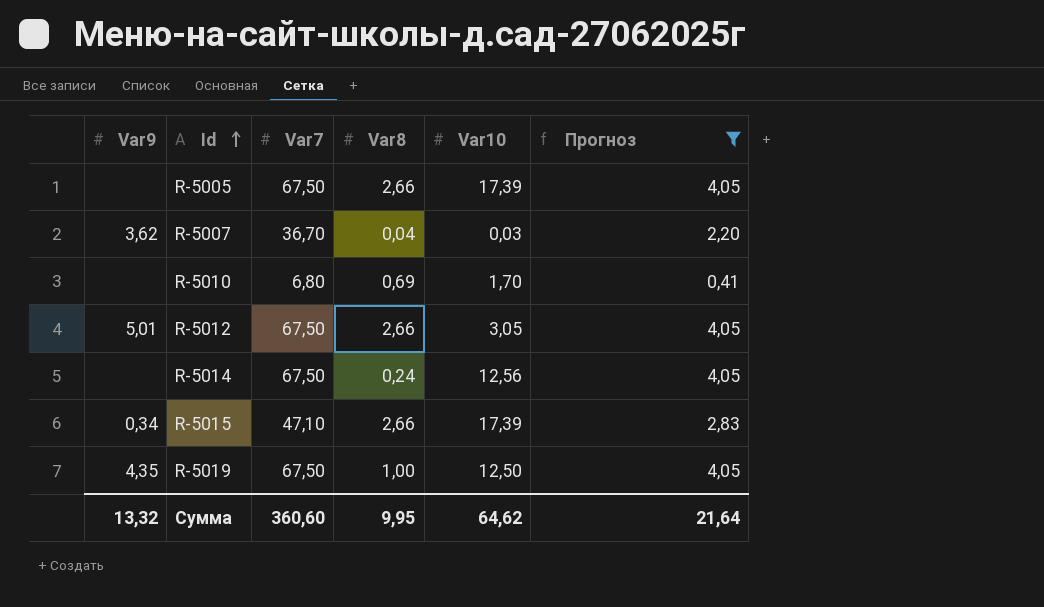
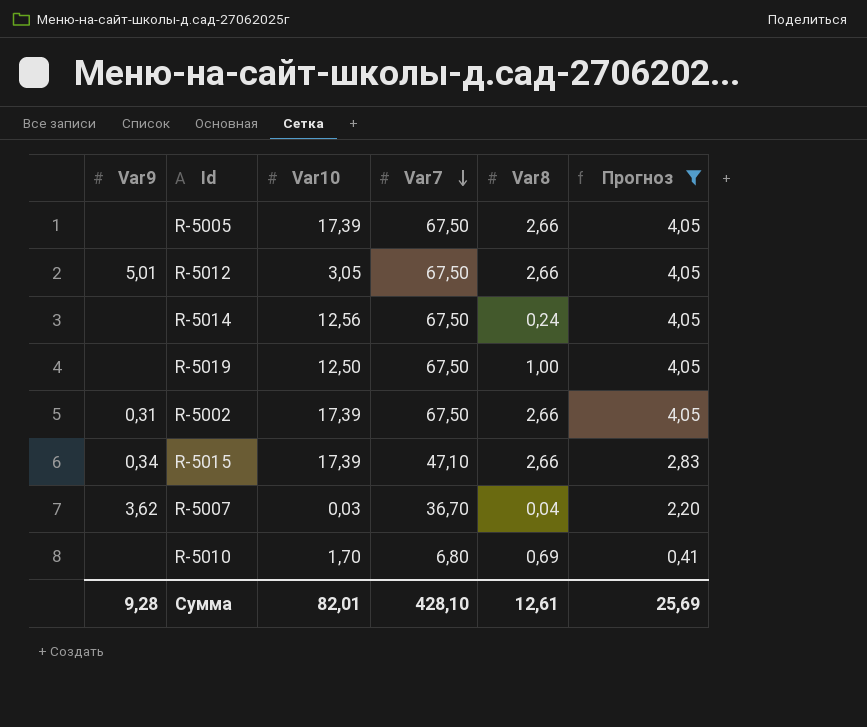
row order: Id ascending -> Var7 descending
column Var10 | position: 5 -> 3
R-5019 | Var9: 4,35 -> none
row R-5002: none -> 0,31 | 17,39 | 67,50 | 2,66 | 4,05
Сумма | Var9: 13,32 -> 9,28
Сумма | Var10: 64,62 -> 82,01
Сумма | Var7: 360,60 -> 428,10
Сумма | Var8: 9,95 -> 12,61
Сумма | Прогноз: 21,64 -> 25,69

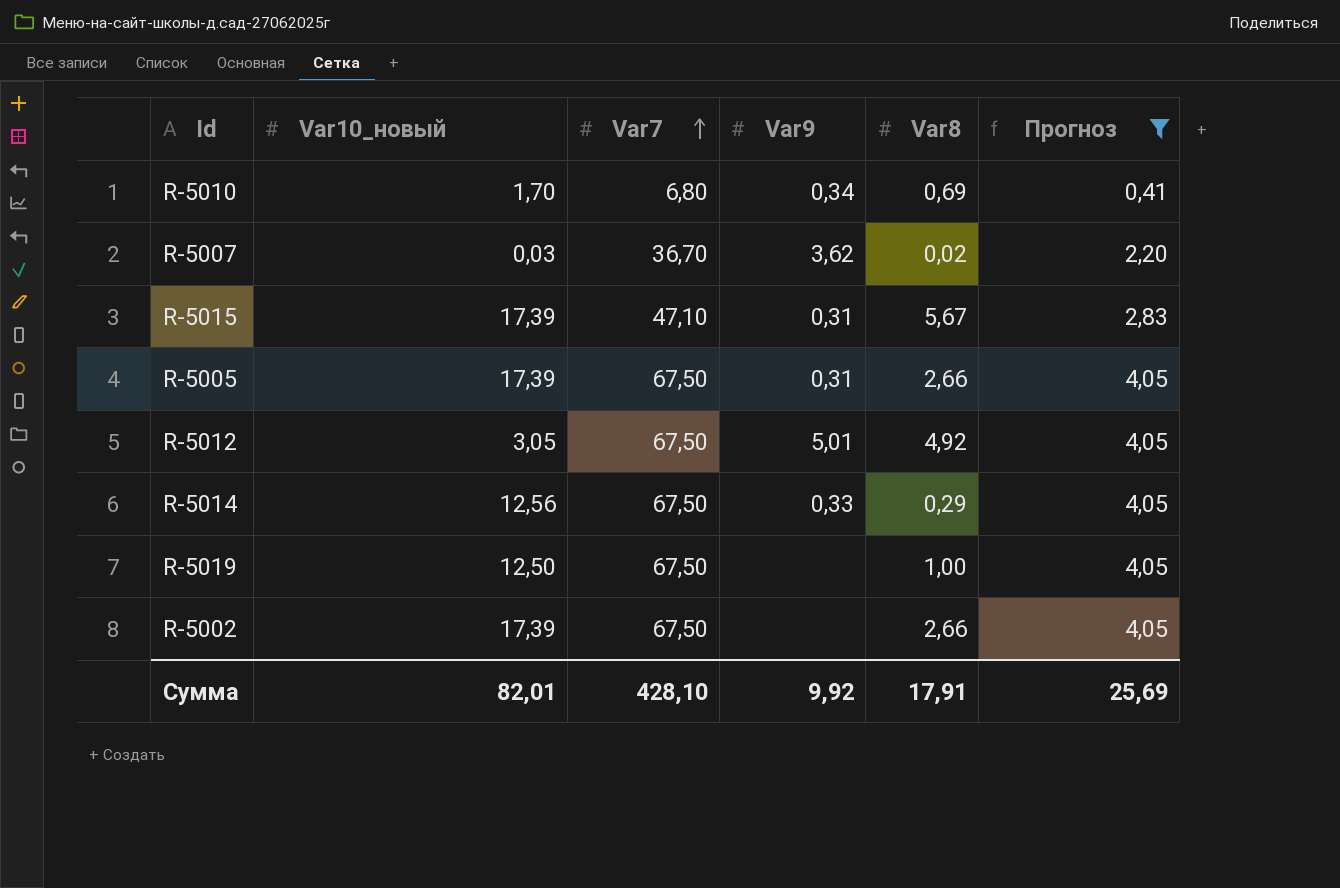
row order: Var7 descending -> Var7 ascending
column name: Var10 -> Var10_новый
column Var9 | position: 1 -> 4
R-5010 | Var9: none -> 0,34
R-5007 | Var8: 0,04 -> 0,02
R-5015 | Var9: 0,34 -> 0,31
R-5015 | Var8: 2,66 -> 5,67
R-5005 | Var9: none -> 0,31
R-5012 | Var8: 2,66 -> 4,92
R-5014 | Var9: none -> 0,33
R-5014 | Var8: 0,24 -> 0,29
R-5002 | Var9: 0,31 -> none
Сумма | Var9: 9,28 -> 9,92
Сумма | Var8: 12,61 -> 17,91

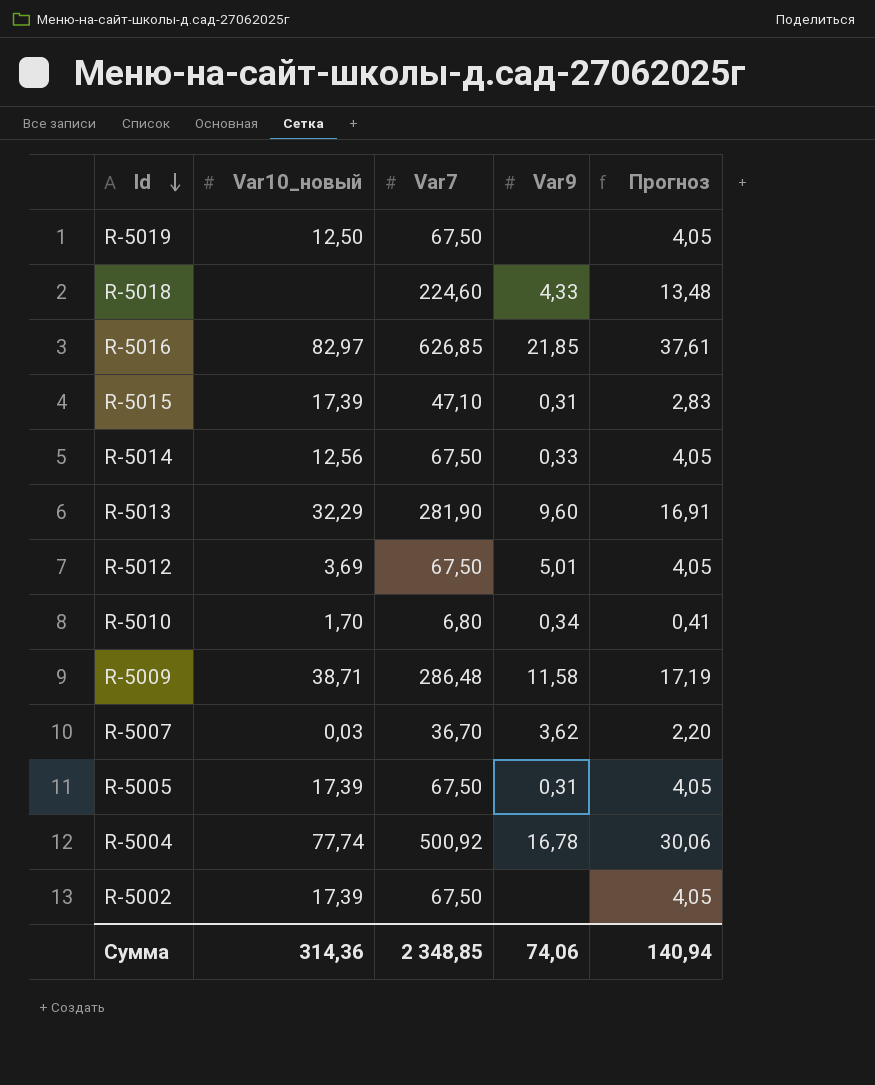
filter: Прогноз <= 4,05 -> none
row order: Var7 ascending -> Id descending
column Var8 | position: 5 -> none
R-5012 | Var10_новый: 3,05 -> 3,69
Сумма | Var10_новый: 82,01 -> 314,36
Сумма | Var7: 428,10 -> 2 348,85
Сумма | Var9: 9,92 -> 74,06
Сумма | Прогноз: 25,69 -> 140,94

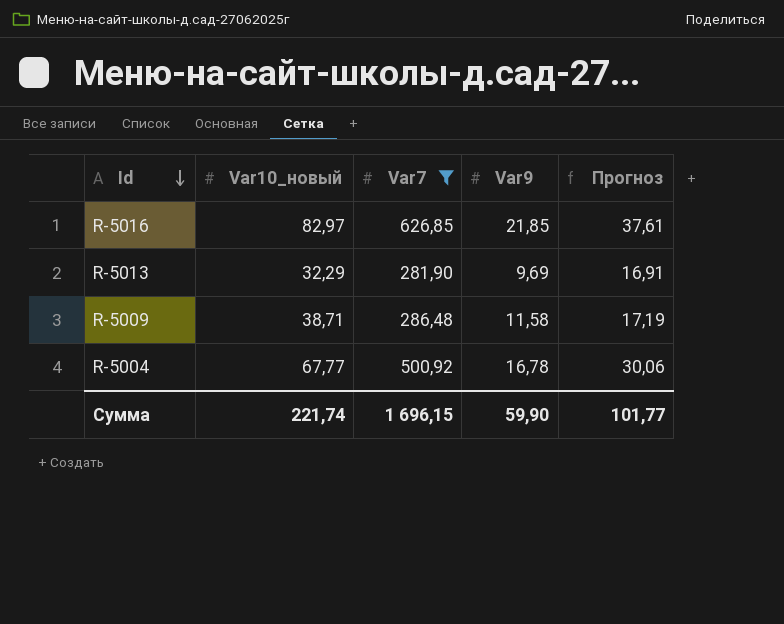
filter: none -> Var7 >= 281,90
R-5013 | Var9: 9,60 -> 9,69
R-5004 | Var10_новый: 77,74 -> 67,77
Сумма | Var10_новый: 314,36 -> 221,74
Сумма | Var7: 2 348,85 -> 1 696,15
Сумма | Var9: 74,06 -> 59,90
Сумма | Прогноз: 140,94 -> 101,77

